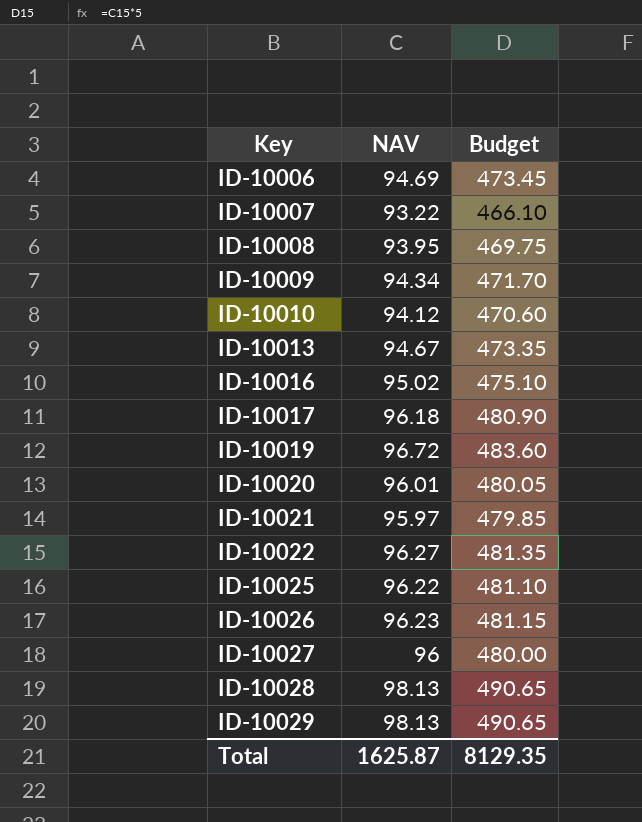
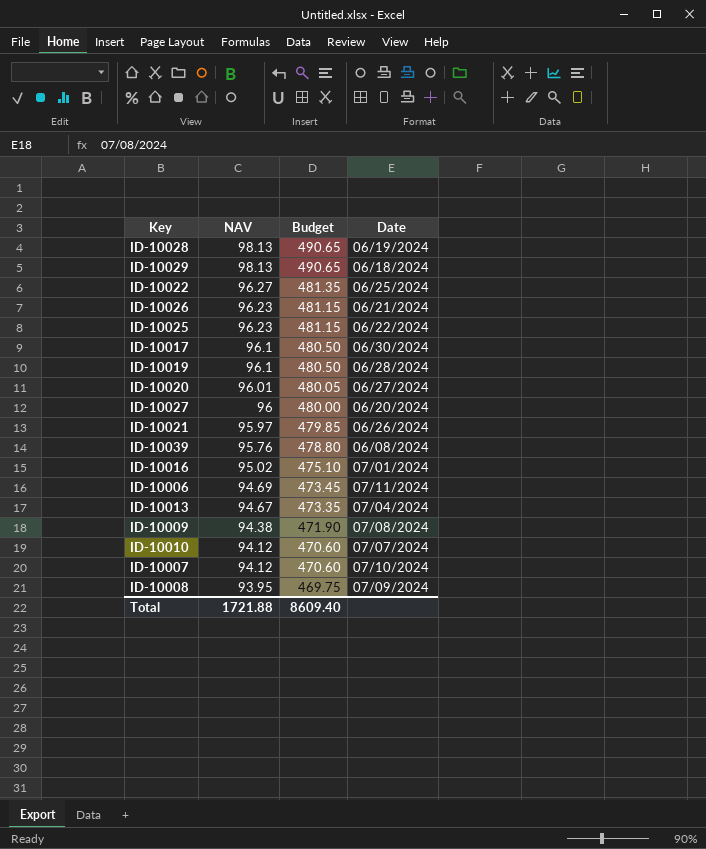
row order: Key ascending -> NAV descending
column Date | position: none -> 4
ID-10025 | NAV: 96.22 -> 96.23
ID-10025 | Budget: 481.10 -> 481.15
ID-10017 | NAV: 96.18 -> 96.1
ID-10017 | Budget: 480.90 -> 480.50
ID-10019 | NAV: 96.72 -> 96.1
ID-10019 | Budget: 483.60 -> 480.50
row ID-10039: none -> 95.76 | 478.80 | 06/08/2024
ID-10009 | NAV: 94.34 -> 94.38
ID-10009 | Budget: 471.70 -> 471.90
ID-10007 | NAV: 93.22 -> 94.12
ID-10007 | Budget: 466.10 -> 470.60
Total | NAV: 1625.87 -> 1721.88
Total | Budget: 8129.35 -> 8609.40

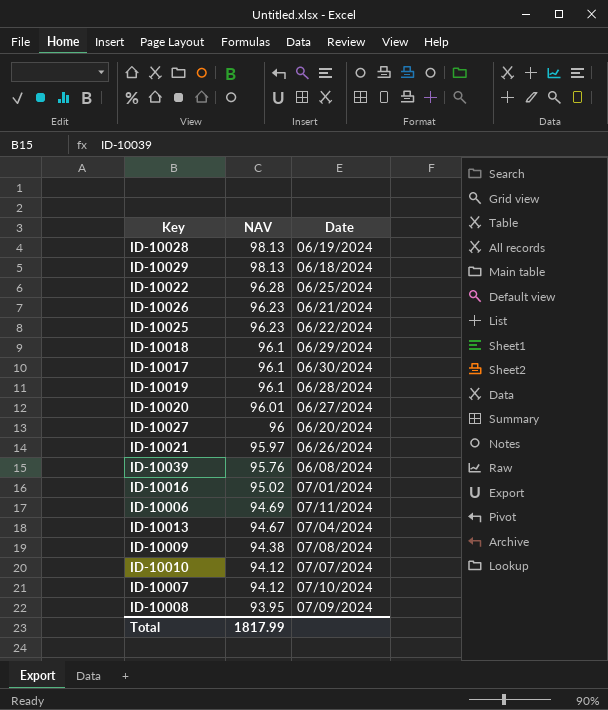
column Budget | formula: [NAV] * 5 -> none
ID-10022 | NAV: 96.27 -> 96.28
row ID-10018: none -> 96.1 | 06/29/2024
Total | NAV: 1721.88 -> 1817.99

